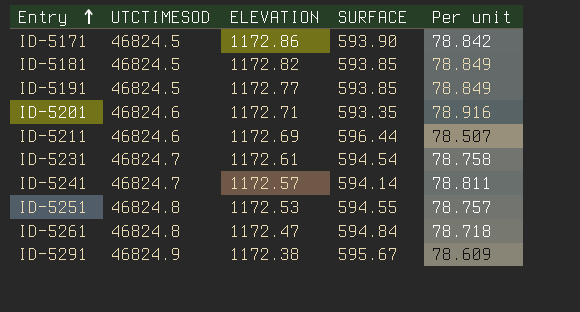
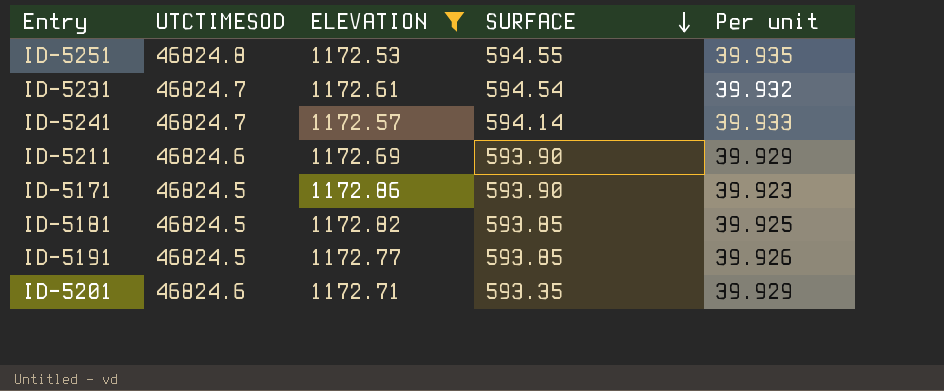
filter: none -> ELEVATION >= 1172.53
row order: Entry ascending -> SURFACE descending
column Per unit | formula: [UTCTIMESOD] / [SURFACE] -> [UTCTIMESOD] / [ELEVATION]
ID-5211 | SURFACE: 596.44 -> 593.90

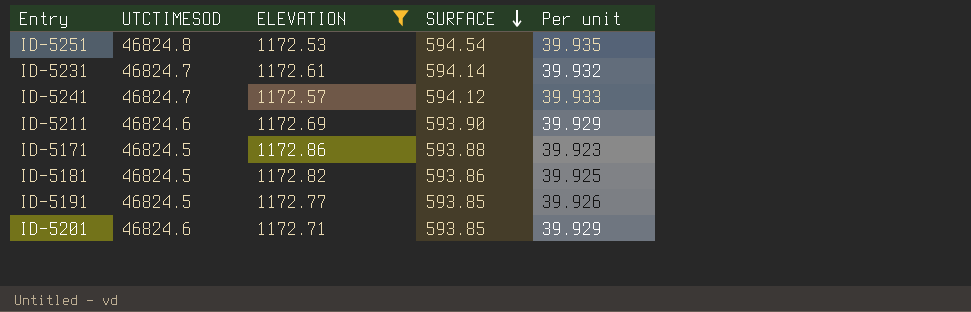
ID-5251 | SURFACE: 594.55 -> 594.54
ID-5231 | SURFACE: 594.54 -> 594.14
ID-5241 | SURFACE: 594.14 -> 594.12
ID-5171 | SURFACE: 593.90 -> 593.88
ID-5181 | SURFACE: 593.85 -> 593.86
ID-5201 | SURFACE: 593.35 -> 593.85

